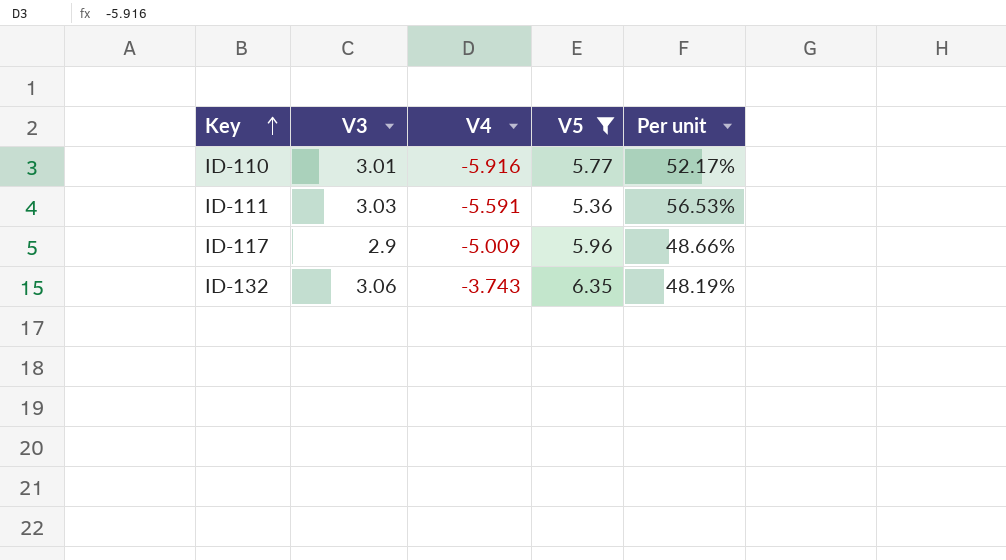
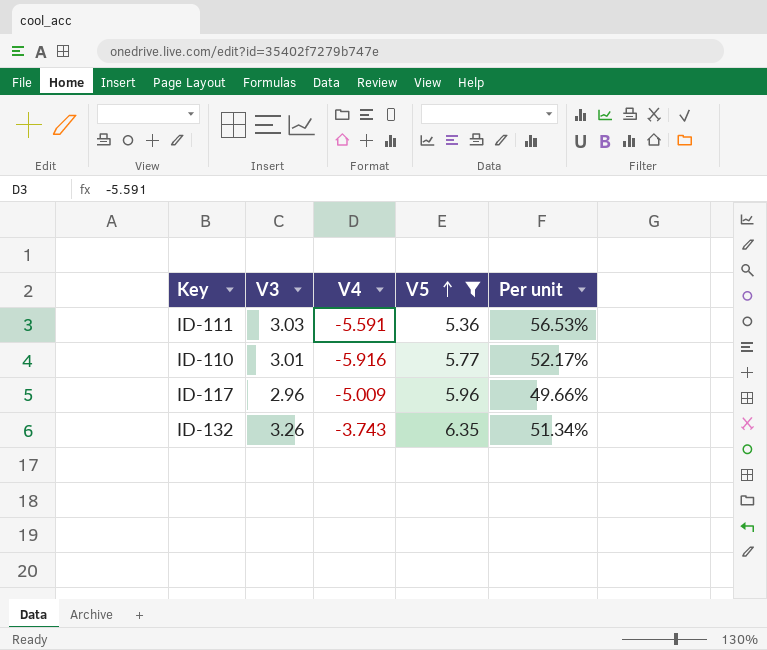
row order: Key ascending -> V5 ascending
ID-117 | V3: 2.9 -> 2.96
ID-117 | Per unit: 48.66% -> 49.66%
ID-132 | V3: 3.06 -> 3.26
ID-132 | Per unit: 48.19% -> 51.34%

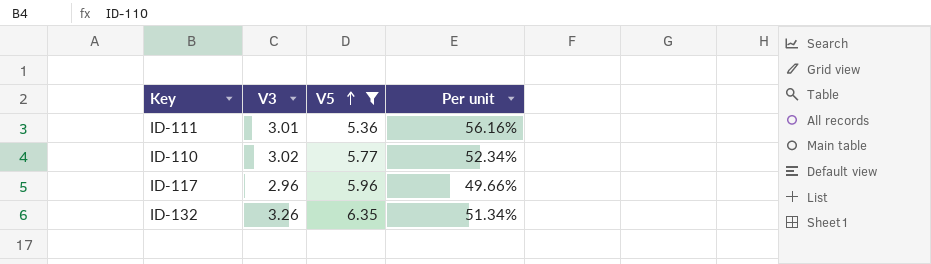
column V4 | position: 3 -> none
ID-111 | V3: 3.03 -> 3.01
ID-111 | Per unit: 56.53% -> 56.16%
ID-110 | V3: 3.01 -> 3.02
ID-110 | Per unit: 52.17% -> 52.34%

